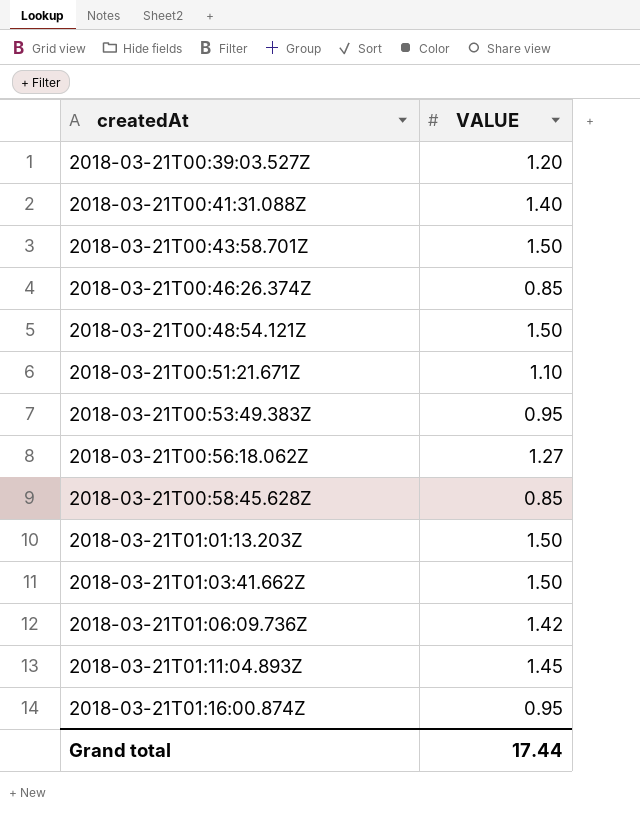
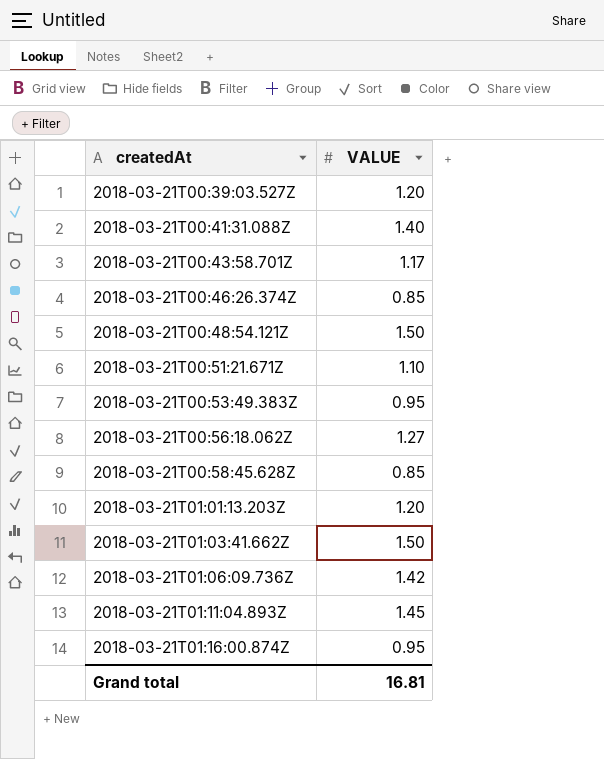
2018-03-21T00:43:58.701Z | VALUE: 1.50 -> 1.17
2018-03-21T01:01:13.203Z | VALUE: 1.50 -> 1.20
Grand total | VALUE: 17.44 -> 16.81

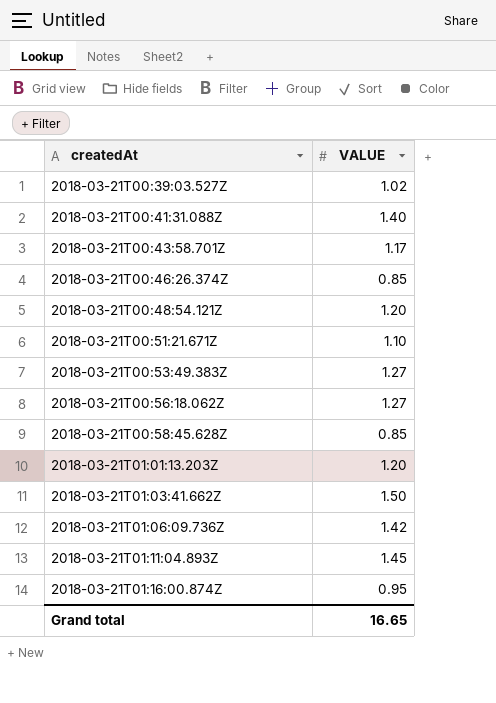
2018-03-21T00:39:03.527Z | VALUE: 1.20 -> 1.02
2018-03-21T00:48:54.121Z | VALUE: 1.50 -> 1.20
2018-03-21T00:53:49.383Z | VALUE: 0.95 -> 1.27
Grand total | VALUE: 16.81 -> 16.65

